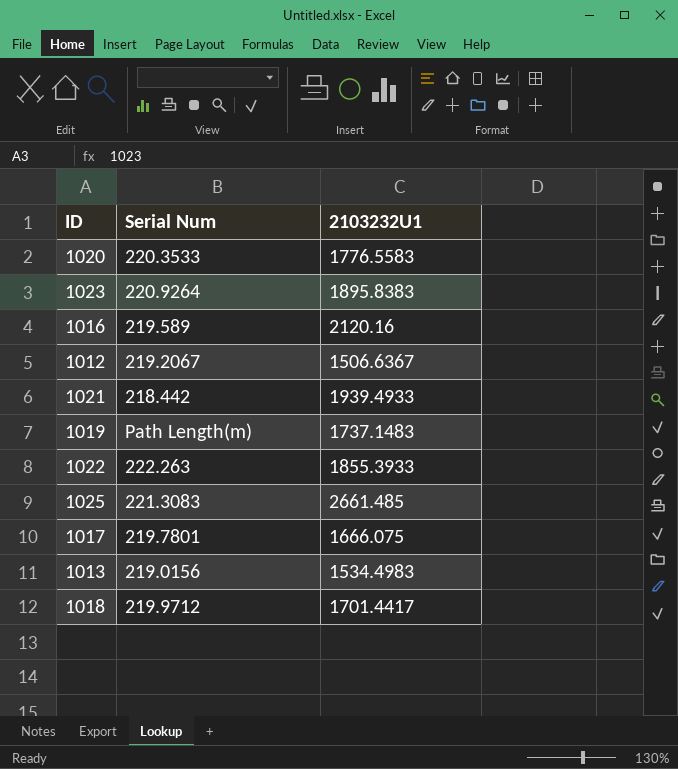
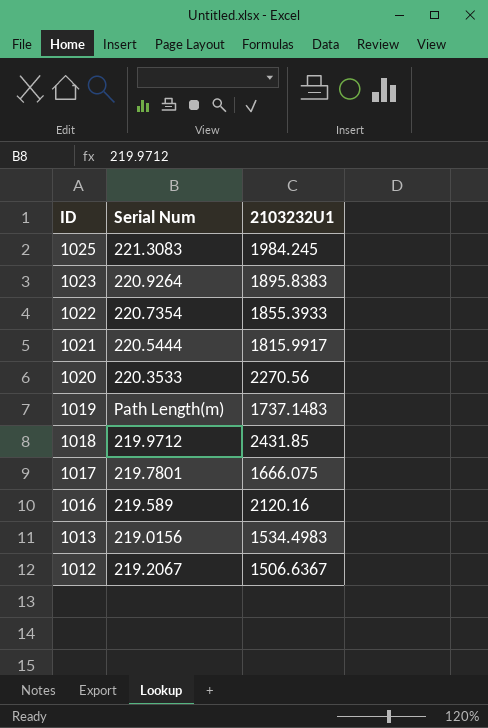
row order: none -> ID descending
1025 | 2103232U1: 2661.485 -> 1984.245
1022 | Serial Num: 222.263 -> 220.7354
1021 | Serial Num: 218.442 -> 220.5444
1021 | 2103232U1: 1939.4933 -> 1815.9917
1020 | 2103232U1: 1776.5583 -> 2270.56
1018 | 2103232U1: 1701.4417 -> 2431.85

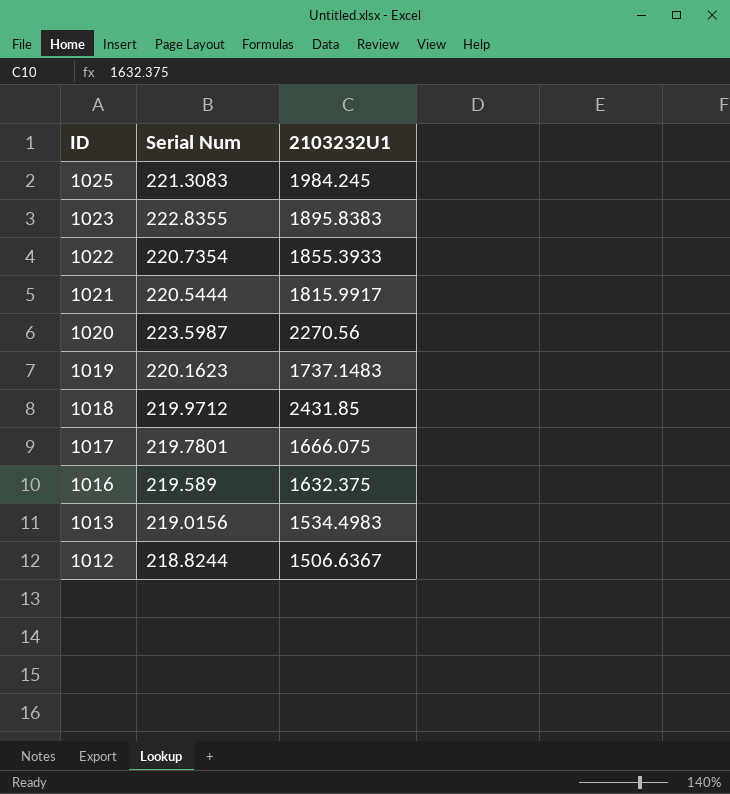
1023 | Serial Num: 220.9264 -> 222.8355
1020 | Serial Num: 220.3533 -> 223.5987
1019 | Serial Num: Path Length(m) -> 220.1623
1016 | 2103232U1: 2120.16 -> 1632.375
1012 | Serial Num: 219.2067 -> 218.8244

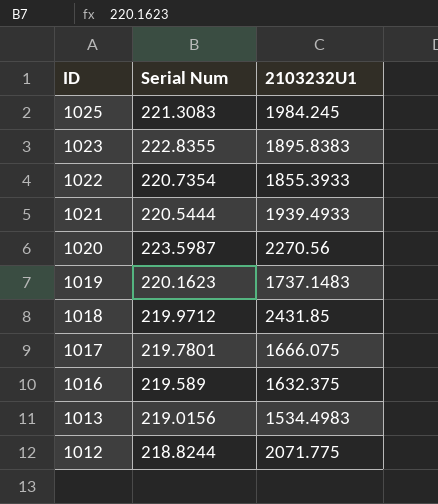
1021 | 2103232U1: 1815.9917 -> 1939.4933
1012 | 2103232U1: 1506.6367 -> 2071.775

